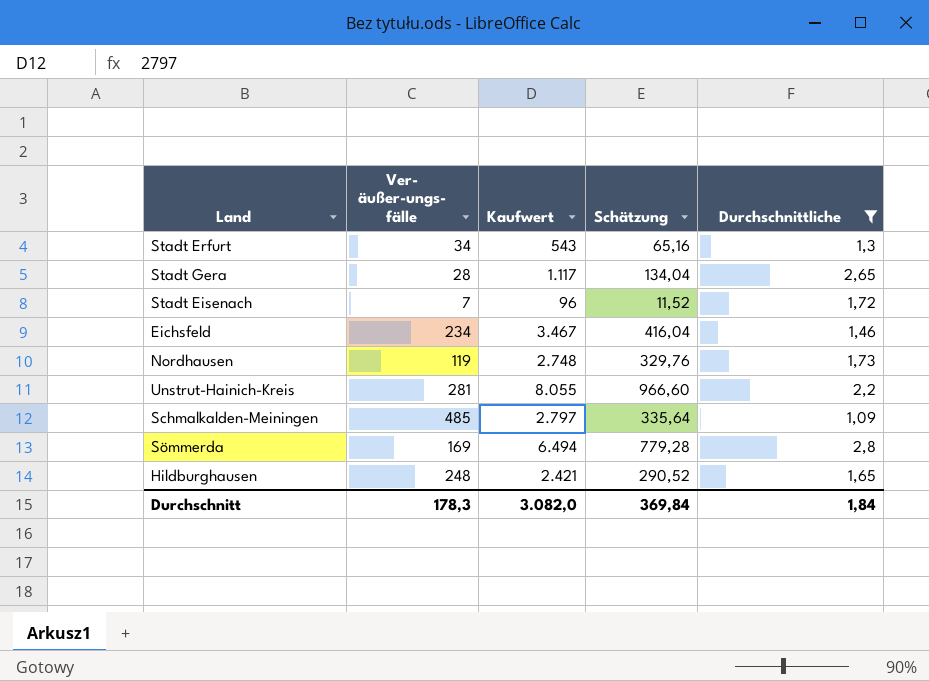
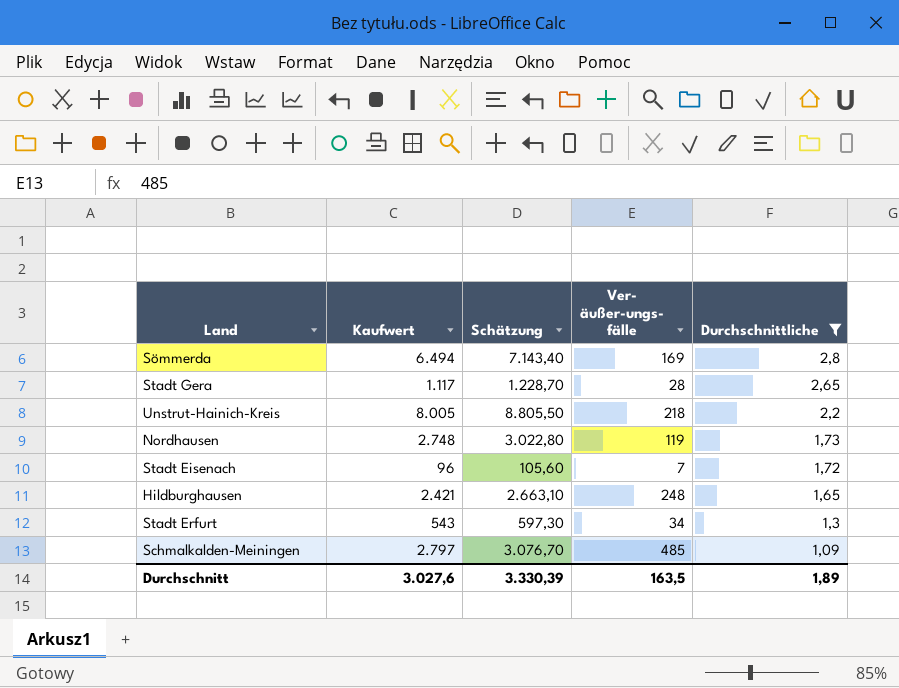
row order: none -> Durchschnittliche descending
column Schätzung | formula: [Kaufwert] * 0,12 -> [Kaufwert] * 1,1
column Ver- äußer-ungs- fälle | position: 2 -> 4
row Eichsfeld: 234 | 3.467 | 416,04 | 1,46 -> none
Unstrut-Hainich-Kreis | Kaufwert: 8.055 -> 8.005
Unstrut-Hainich-Kreis | Ver- äußer-ungs- fälle: 281 -> 218
Durchschnitt | Kaufwert: 3.082,0 -> 3.027,6
Durchschnitt | Schätzung: 369,84 -> 3.330,39
Durchschnitt | Ver- äußer-ungs- fälle: 178,3 -> 163,5
Durchschnitt | Durchschnittliche: 1,84 -> 1,89

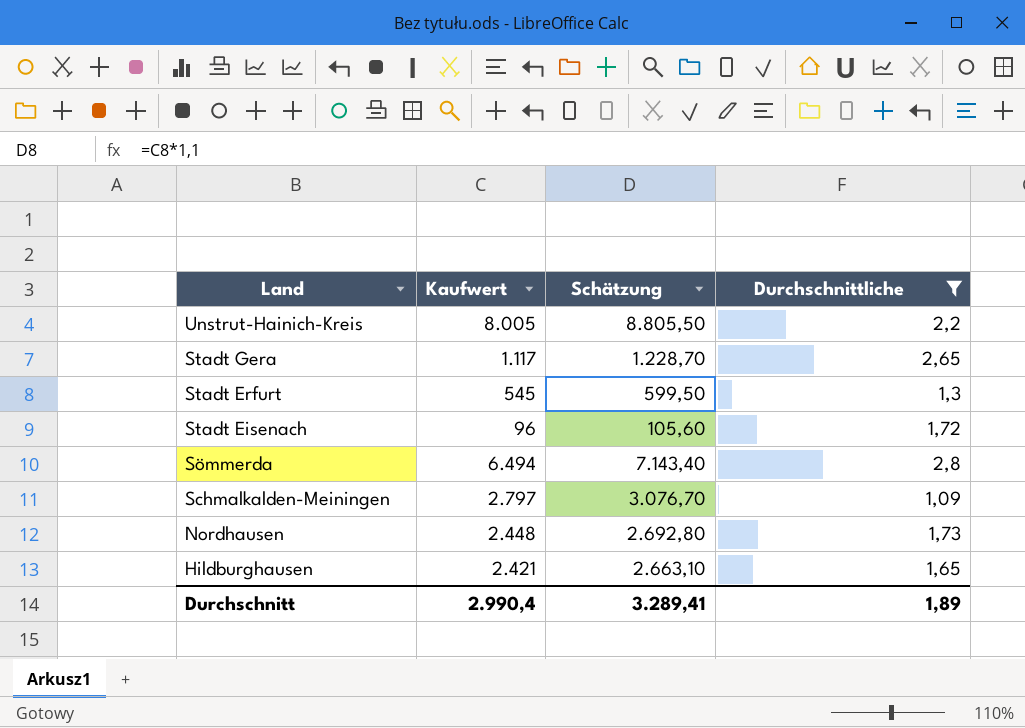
row order: Durchschnittliche descending -> Land descending
column Ver- äußer-ungs- fälle | position: 4 -> none
Stadt Erfurt | Kaufwert: 543 -> 545
Stadt Erfurt | Schätzung: 597,30 -> 599,50
Nordhausen | Kaufwert: 2.748 -> 2.448
Nordhausen | Schätzung: 3.022,80 -> 2.692,80
Durchschnitt | Kaufwert: 3.027,6 -> 2.990,4
Durchschnitt | Schätzung: 3.330,39 -> 3.289,41

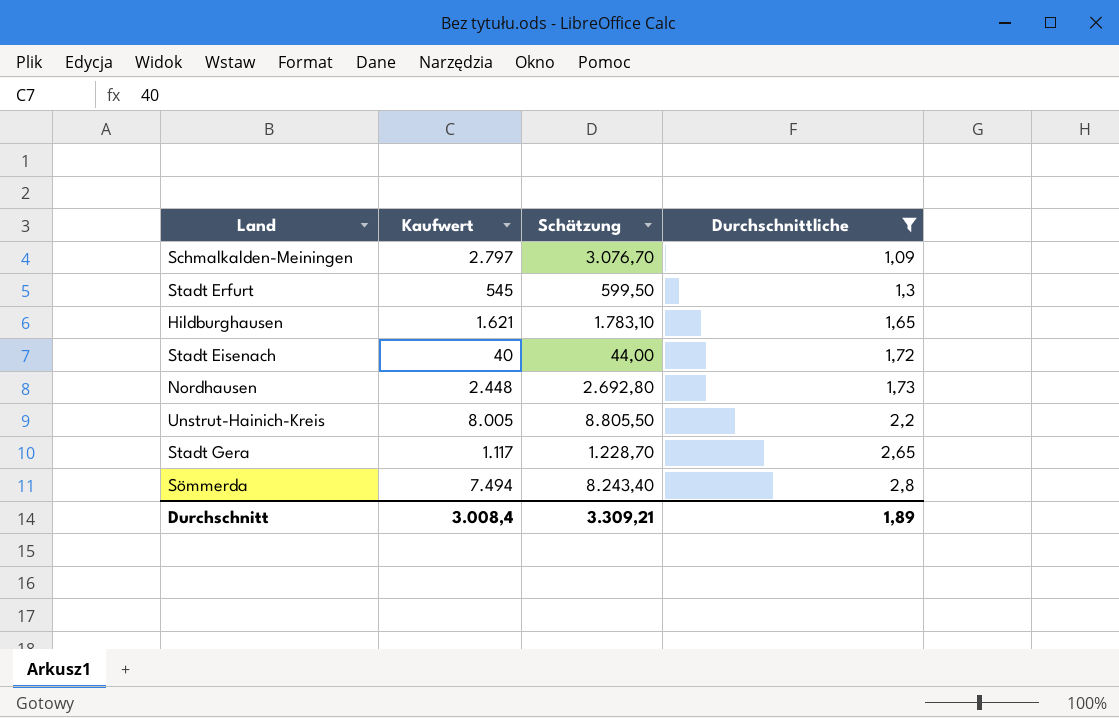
row order: Land descending -> Durchschnittliche ascending
Hildburghausen | Kaufwert: 2.421 -> 1.621
Hildburghausen | Schätzung: 2.663,10 -> 1.783,10
Stadt Eisenach | Kaufwert: 96 -> 40
Stadt Eisenach | Schätzung: 105,60 -> 44,00
Sömmerda | Kaufwert: 6.494 -> 7.494
Sömmerda | Schätzung: 7.143,40 -> 8.243,40
Durchschnitt | Kaufwert: 2.990,4 -> 3.008,4
Durchschnitt | Schätzung: 3.289,41 -> 3.309,21

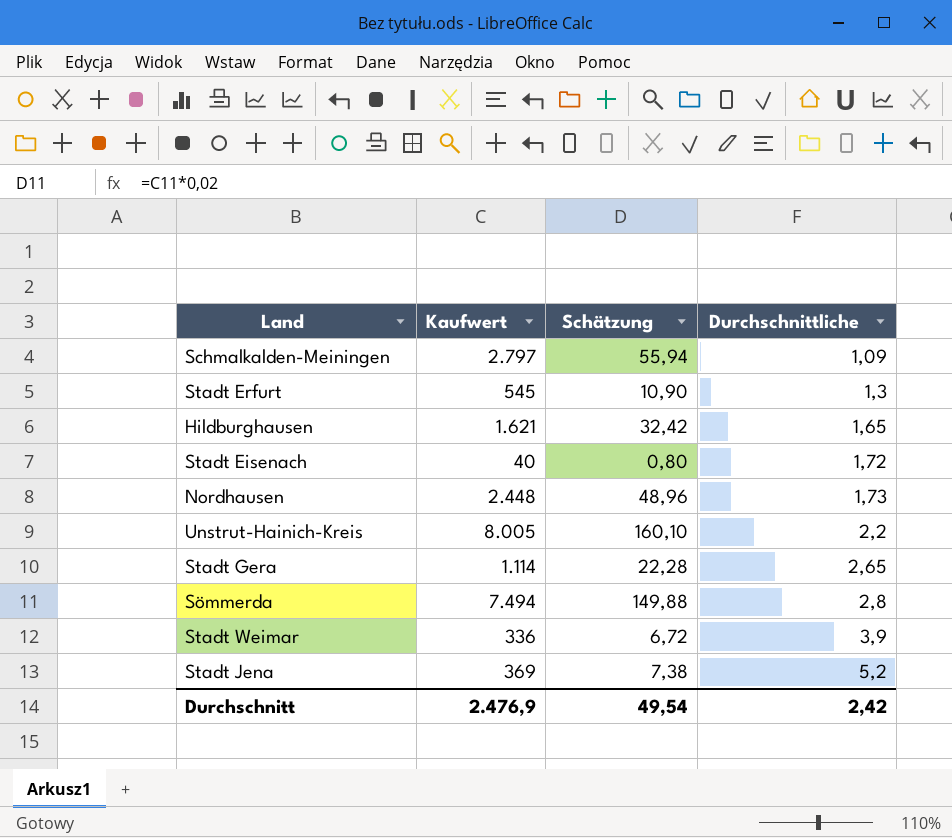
filter: Durchschnittliche <= 2,8 -> none
column Schätzung | formula: [Kaufwert] * 1,1 -> [Kaufwert] * 0,02
Stadt Gera | Kaufwert: 1.117 -> 1.114
Durchschnitt | Kaufwert: 3.008,4 -> 2.476,9
Durchschnitt | Schätzung: 3.309,21 -> 49,54
Durchschnitt | Durchschnittliche: 1,89 -> 2,42

